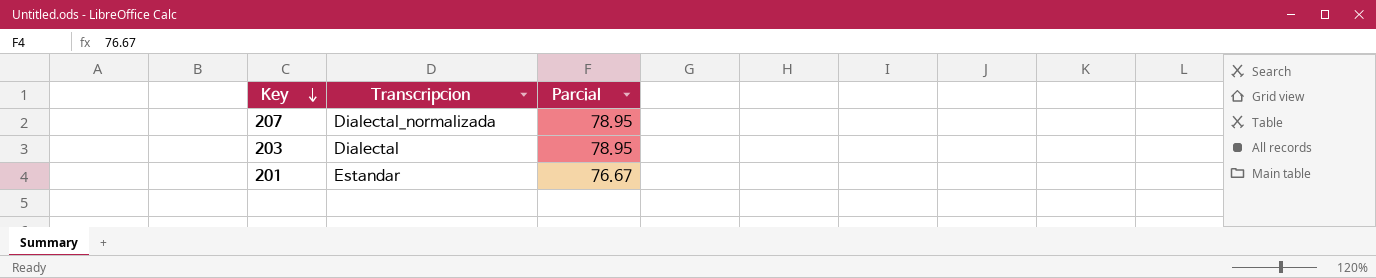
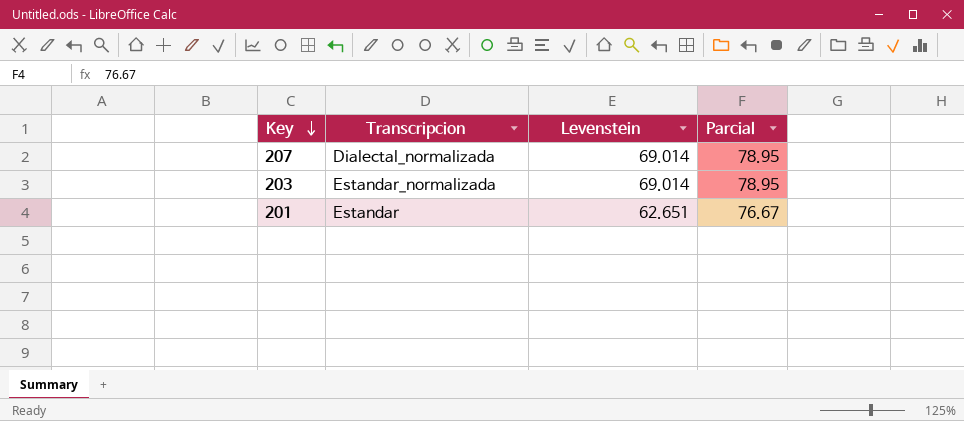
column Levenstein | position: none -> 3
203 | Transcripcion: Dialectal -> Estandar_normalizada

